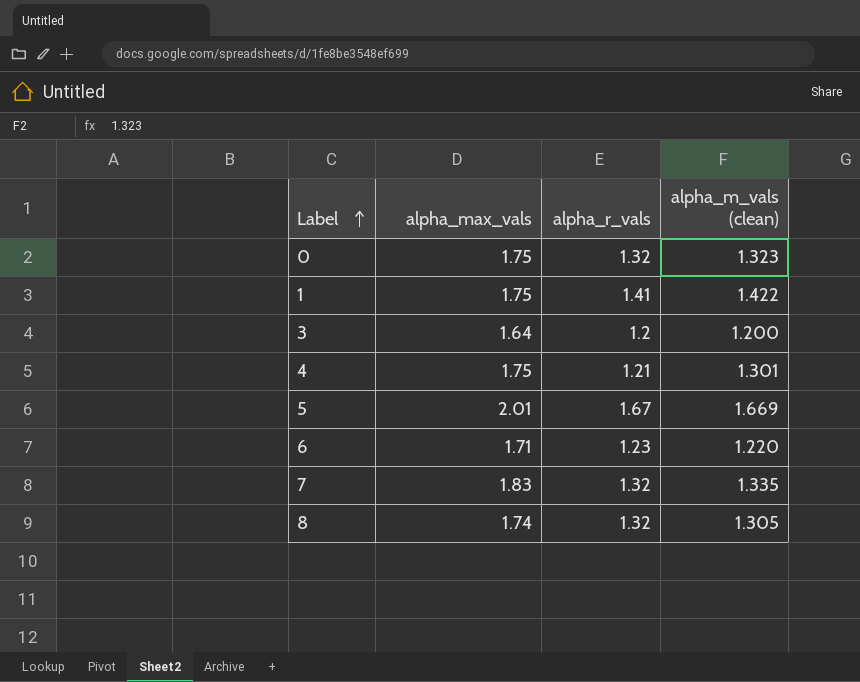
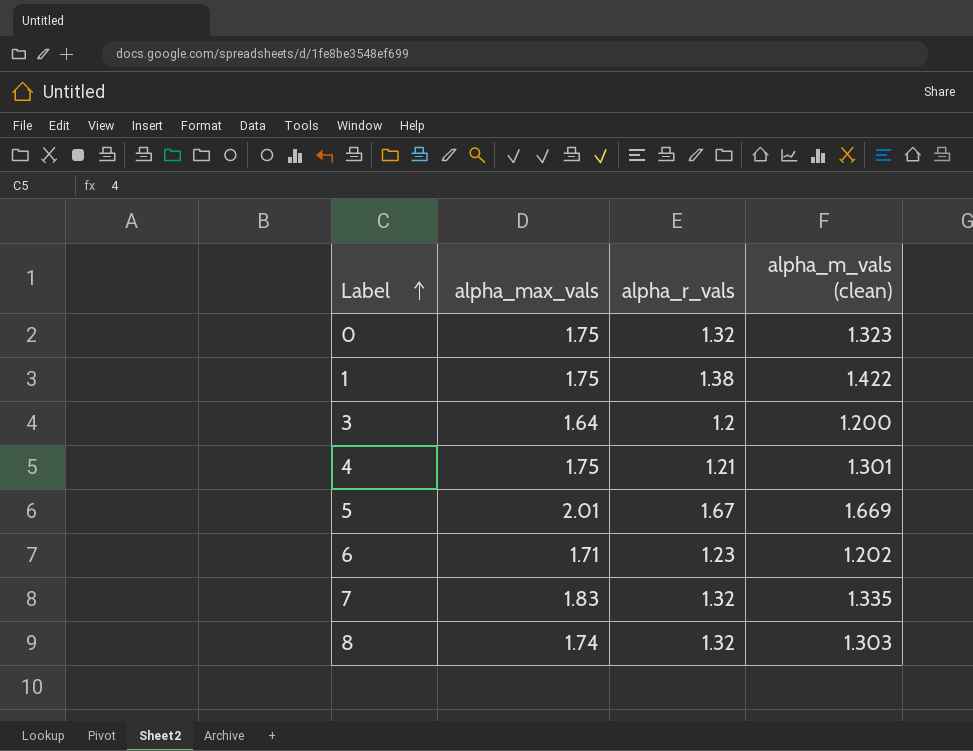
1 | alpha_r_vals: 1.41 -> 1.38
6 | alpha_m_vals (clean): 1.220 -> 1.202
8 | alpha_m_vals (clean): 1.305 -> 1.303

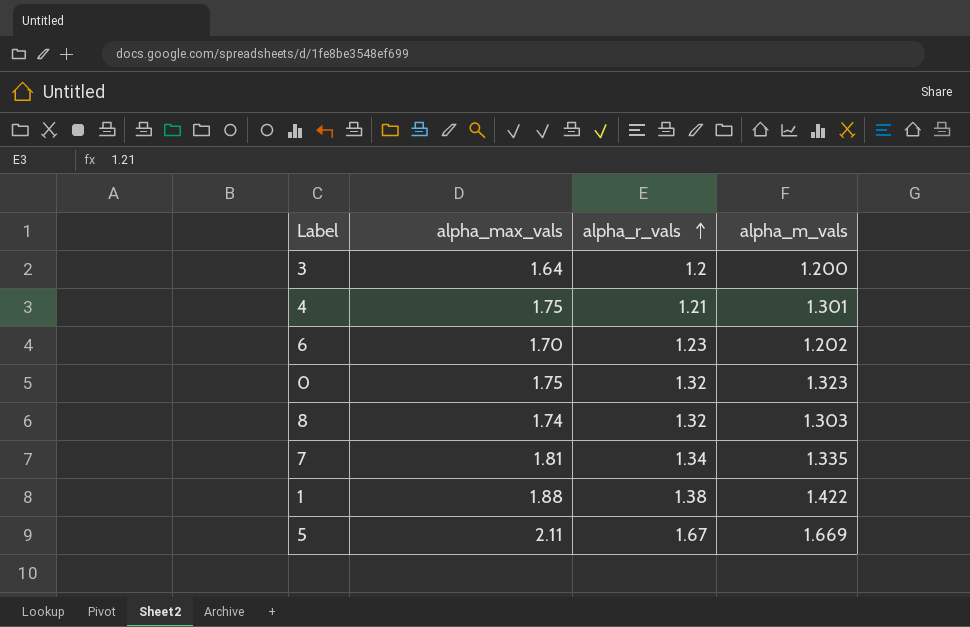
row order: Label ascending -> alpha_r_vals ascending
column name: alpha_m_vals (clean) -> alpha_m_vals
6 | alpha_max_vals: 1.71 -> 1.70
7 | alpha_max_vals: 1.83 -> 1.81
7 | alpha_r_vals: 1.32 -> 1.34
1 | alpha_max_vals: 1.75 -> 1.88
5 | alpha_max_vals: 2.01 -> 2.11

